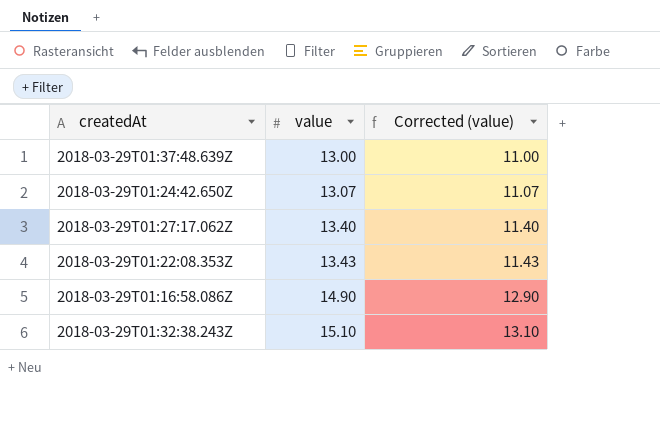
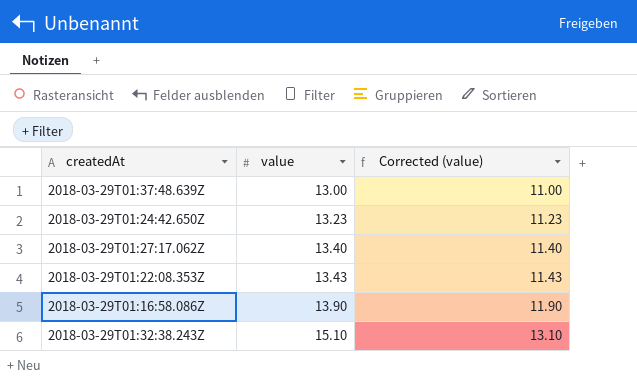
2018-03-29T01:24:42.650Z | value: 13.07 -> 13.23
2018-03-29T01:24:42.650Z | Corrected (value): 11.07 -> 11.23
2018-03-29T01:16:58.086Z | value: 14.90 -> 13.90
2018-03-29T01:16:58.086Z | Corrected (value): 12.90 -> 11.90

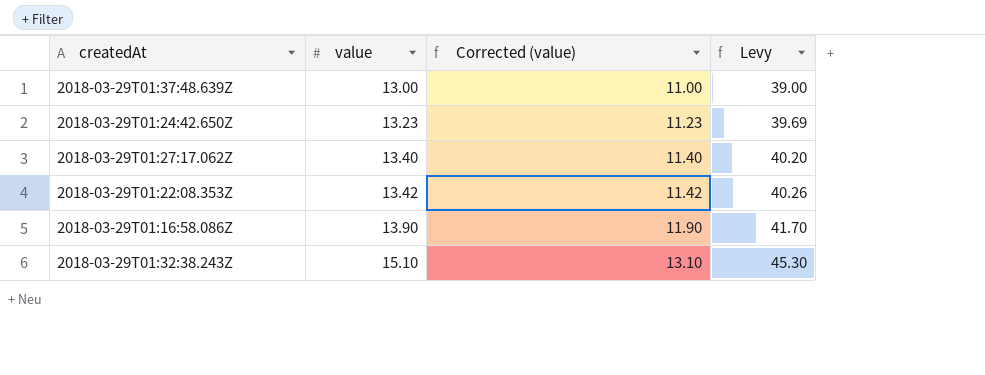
column Levy | formula: none -> [value] * 3
2018-03-29T01:22:08.353Z | value: 13.43 -> 13.42
2018-03-29T01:22:08.353Z | Corrected (value): 11.43 -> 11.42

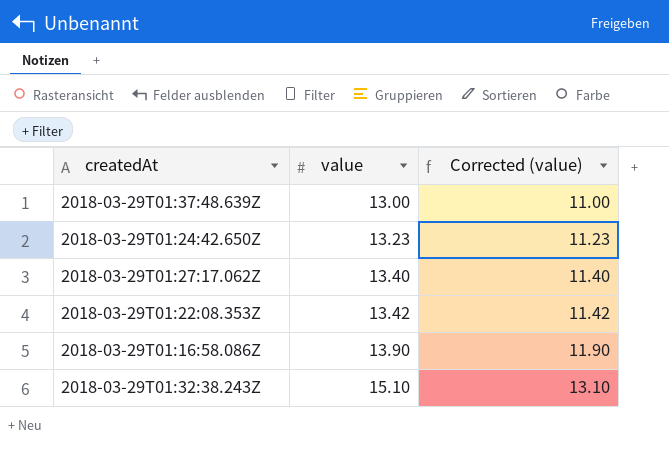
column Levy | formula: [value] * 3 -> none

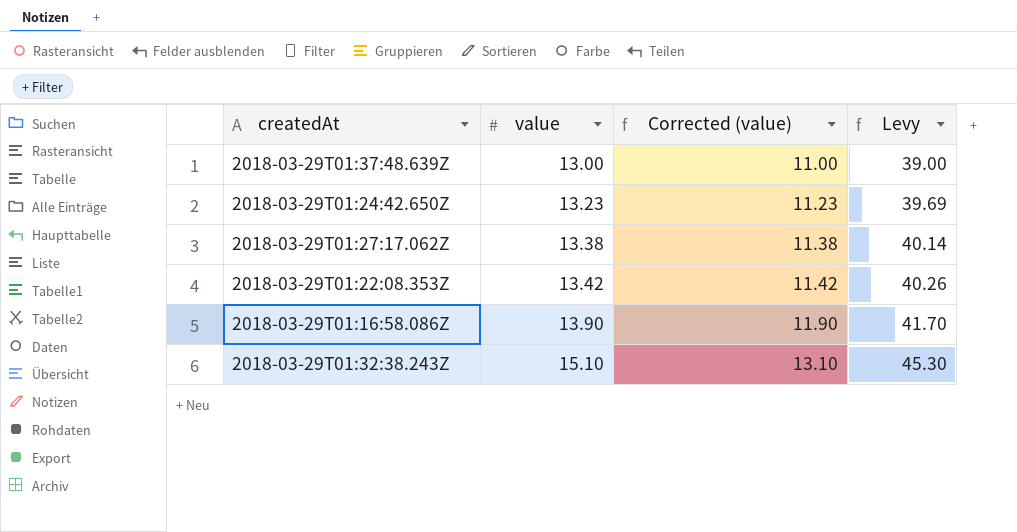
column Levy | formula: none -> [value] * 3
2018-03-29T01:27:17.062Z | value: 13.40 -> 13.38
2018-03-29T01:27:17.062Z | Corrected (value): 11.40 -> 11.38

